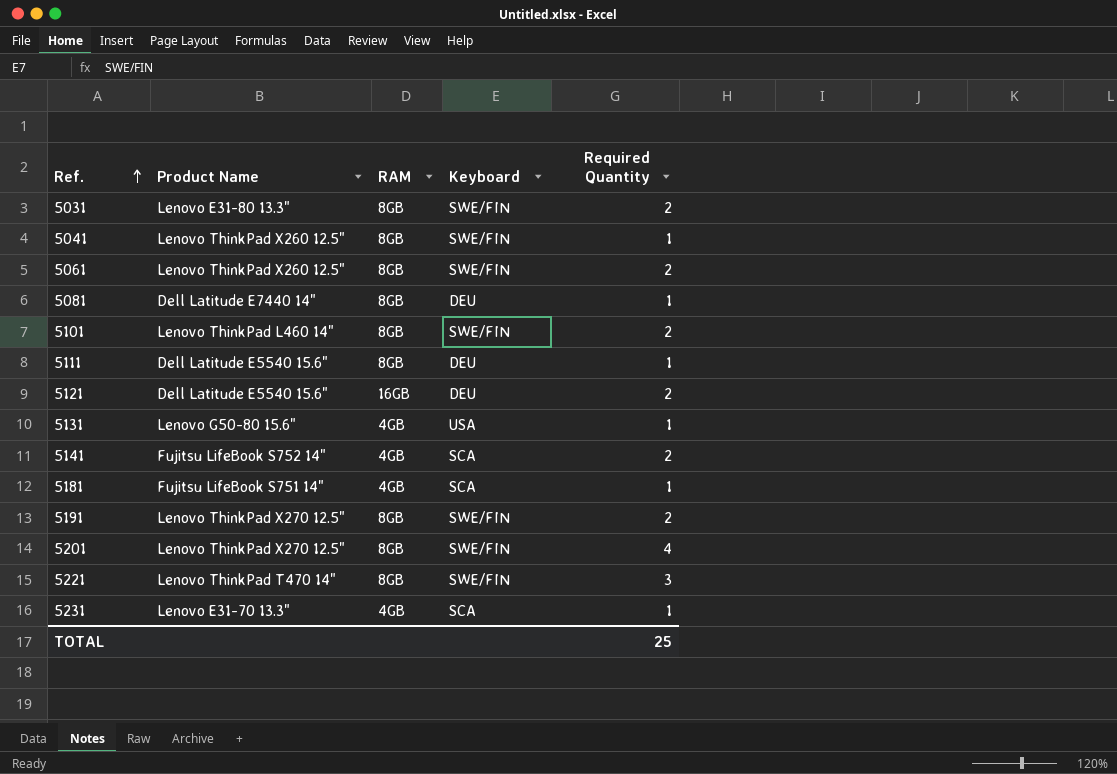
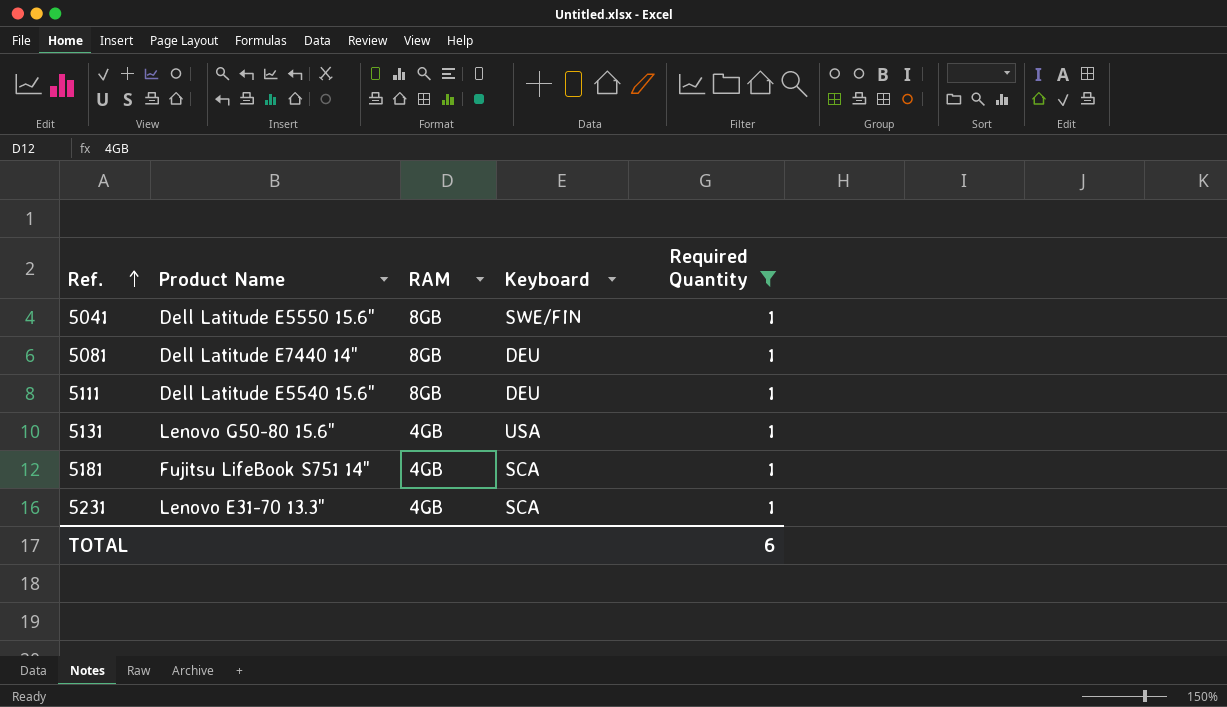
filter: none -> Required Quantity = 1
5041 | Product Name: Lenovo ThinkPad X260 12.5" -> Dell Latitude E5550 15.6"
TOTAL | Required Quantity: 25 -> 6

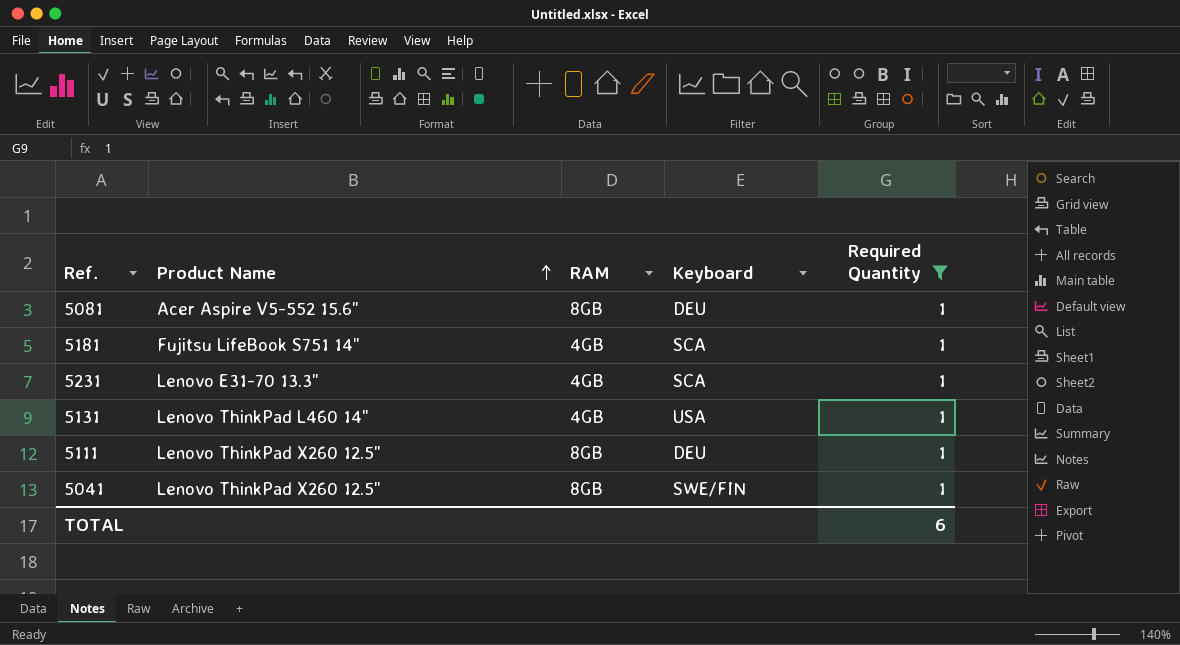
row order: Ref. ascending -> Product Name ascending
5081 | Product Name: Dell Latitude E7440 14" -> Acer Aspire V5-552 15.6"
5131 | Product Name: Lenovo G50-80 15.6" -> Lenovo ThinkPad L460 14"
5111 | Product Name: Dell Latitude E5540 15.6" -> Lenovo ThinkPad X260 12.5"
5041 | Product Name: Dell Latitude E5550 15.6" -> Lenovo ThinkPad X260 12.5"

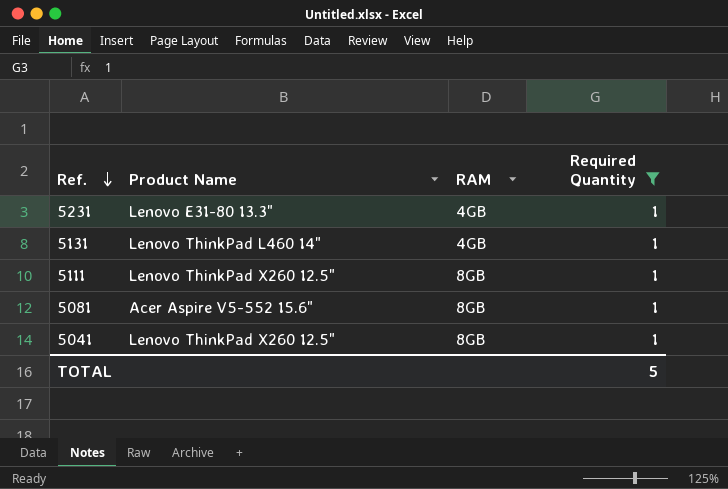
row order: Product Name ascending -> Ref. descending
column Keyboard | position: 4 -> none
row 5181: Fujitsu LifeBook S751 14" | 4GB | SCA | 1 -> none
5231 | Product Name: Lenovo E31-70 13.3" -> Lenovo E31-80 13.3"
TOTAL | Required Quantity: 6 -> 5

